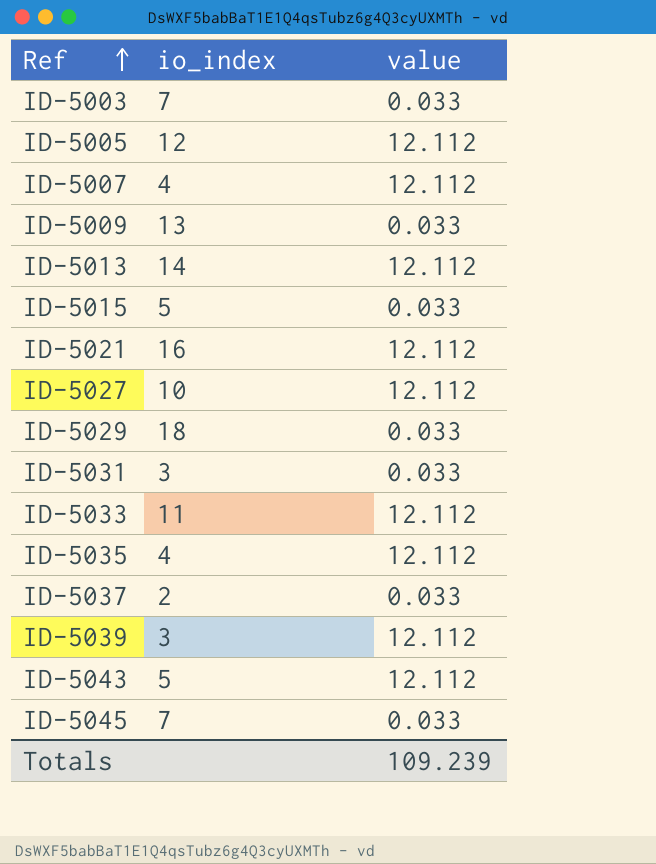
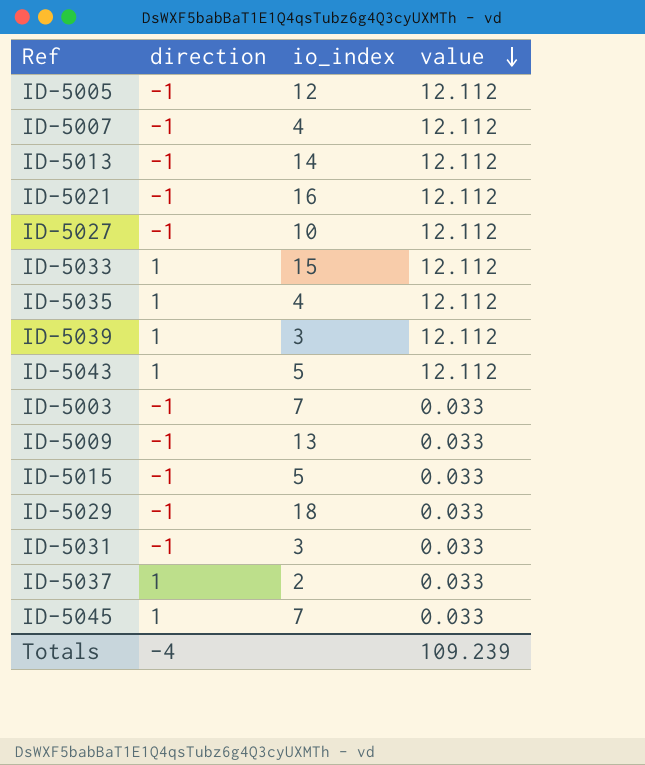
row order: Ref ascending -> value descending
column direction | position: none -> 2
ID-5033 | io_index: 11 -> 15

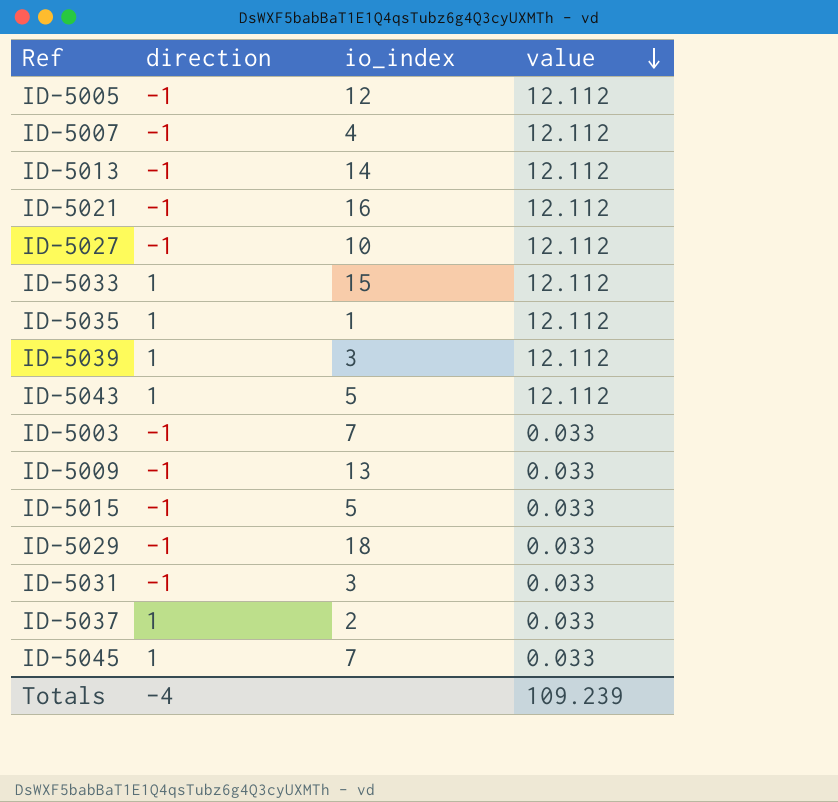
ID-5035 | io_index: 4 -> 1

